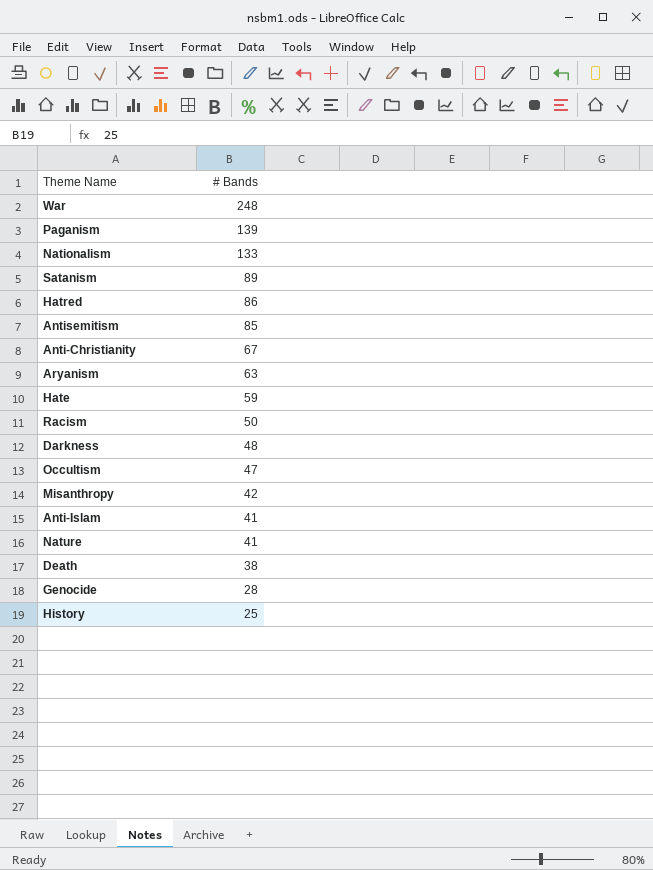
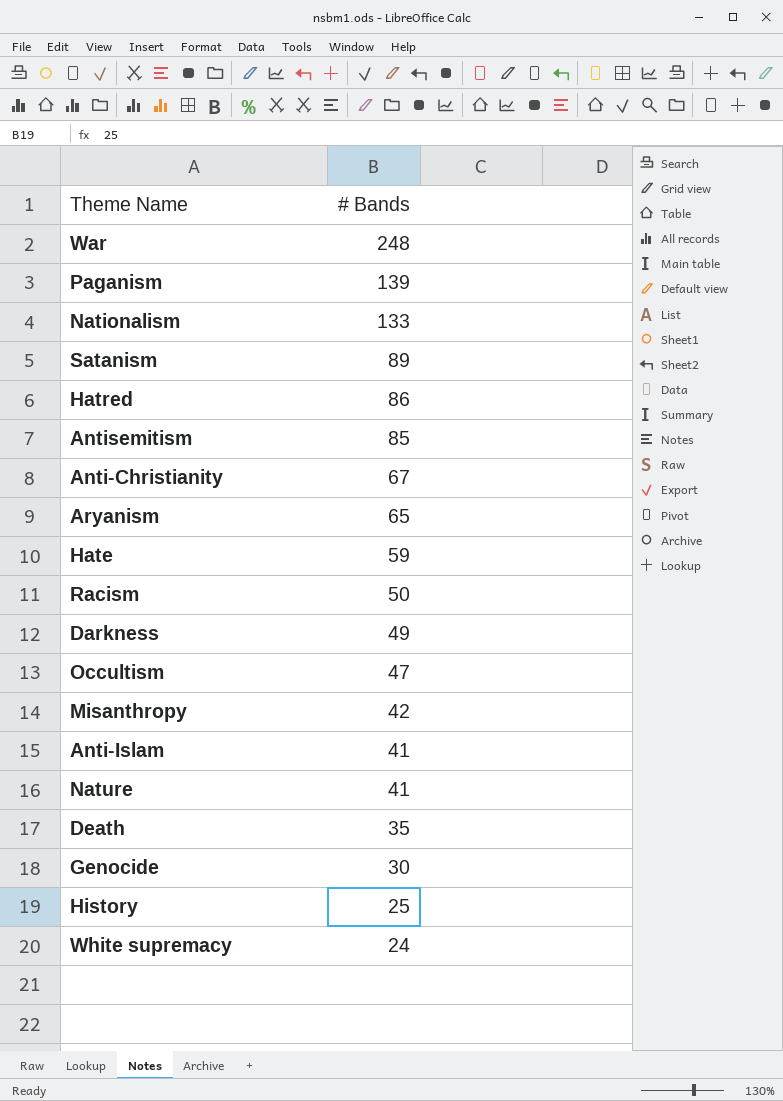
Aryanism | # Bands: 63 -> 65
Darkness | # Bands: 48 -> 49
Death | # Bands: 38 -> 35
Genocide | # Bands: 28 -> 30
row White supremacy: none -> 24

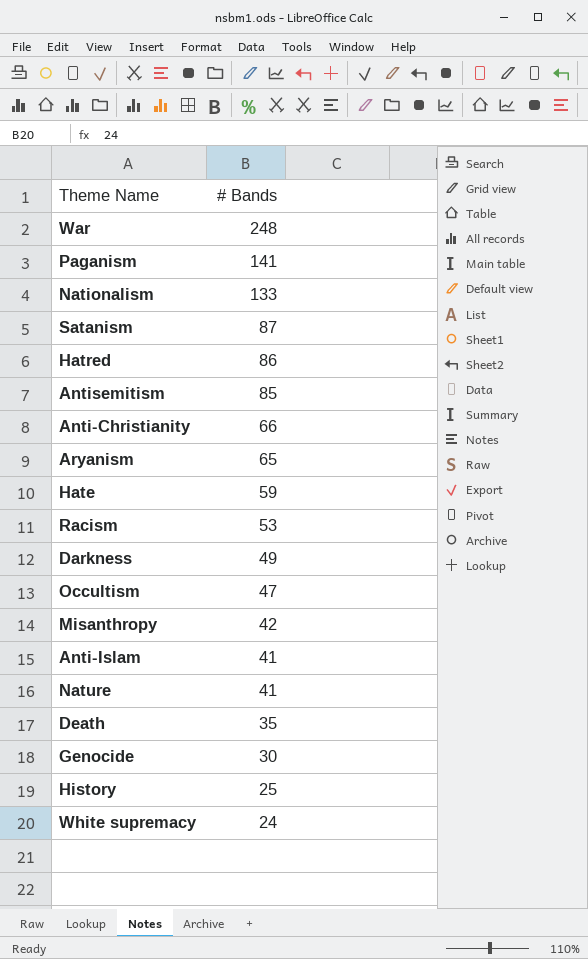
Paganism | # Bands: 139 -> 141
Satanism | # Bands: 89 -> 87
Anti-Christianity | # Bands: 67 -> 66
Racism | # Bands: 50 -> 53

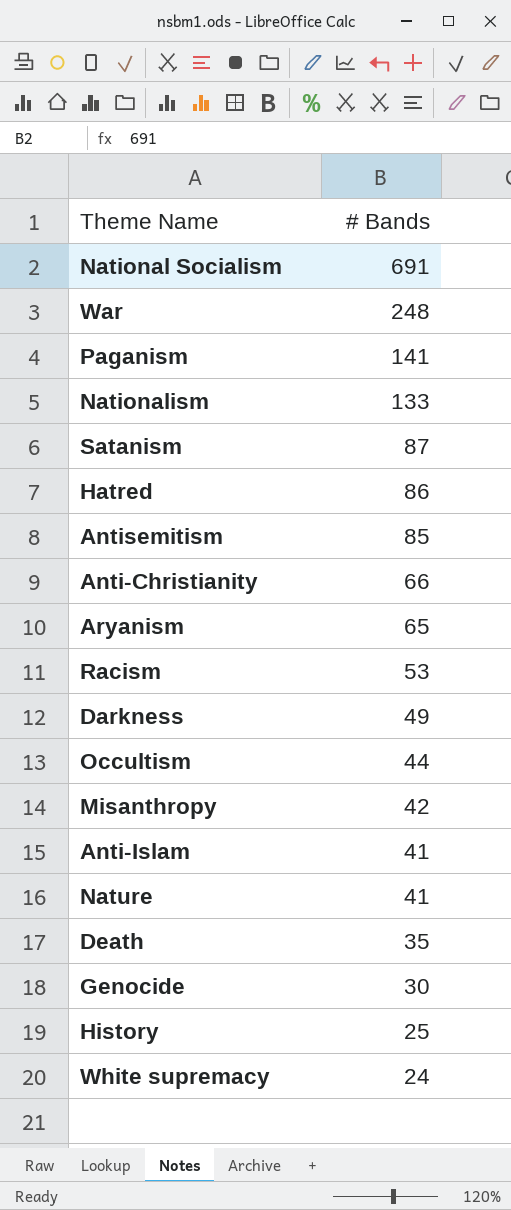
row Hate: 59 -> none
row National Socialism: none -> 691
Occultism | # Bands: 47 -> 44

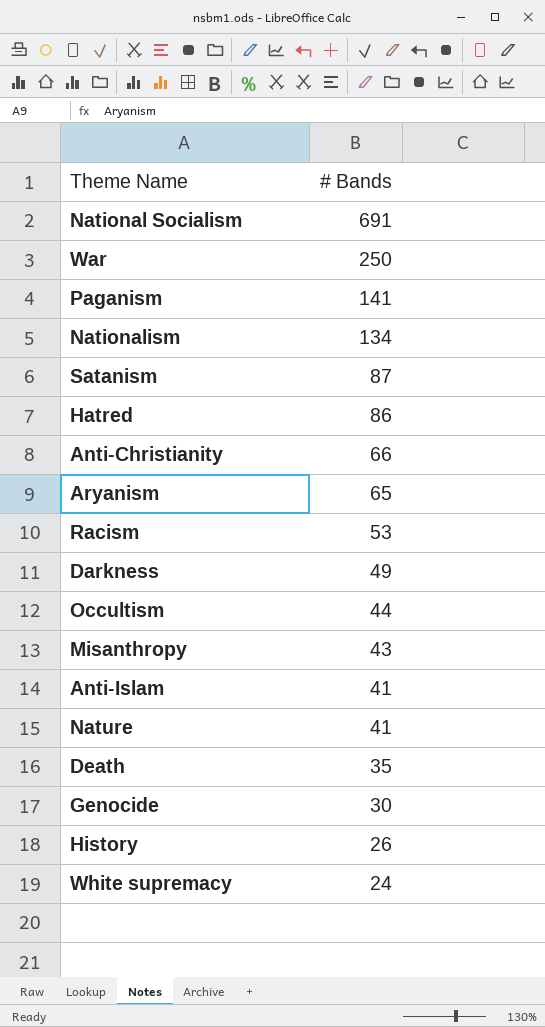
row Antisemitism: 85 -> none
War | # Bands: 248 -> 250
Nationalism | # Bands: 133 -> 134
Misanthropy | # Bands: 42 -> 43
History | # Bands: 25 -> 26

